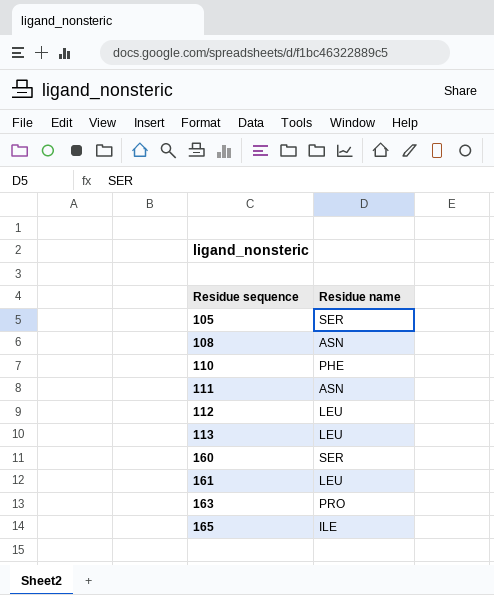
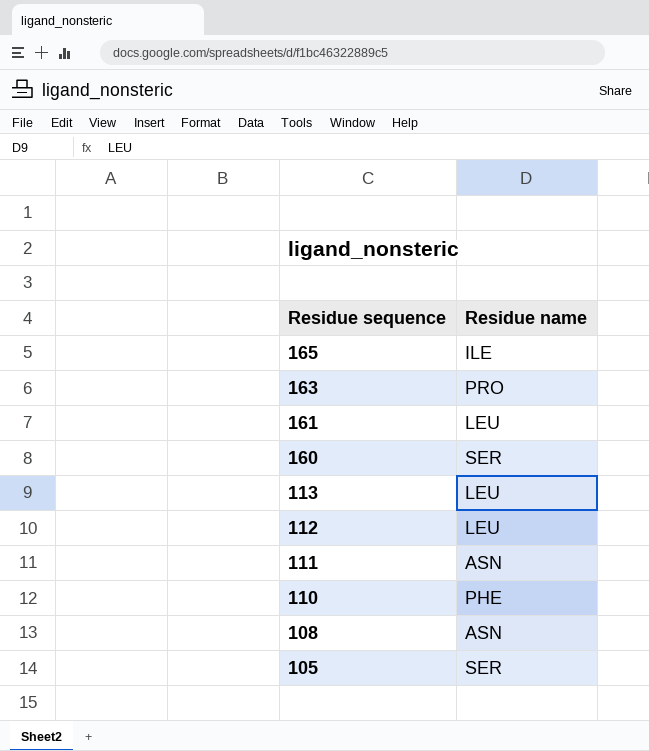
row order: Residue sequence ascending -> Residue sequence descending

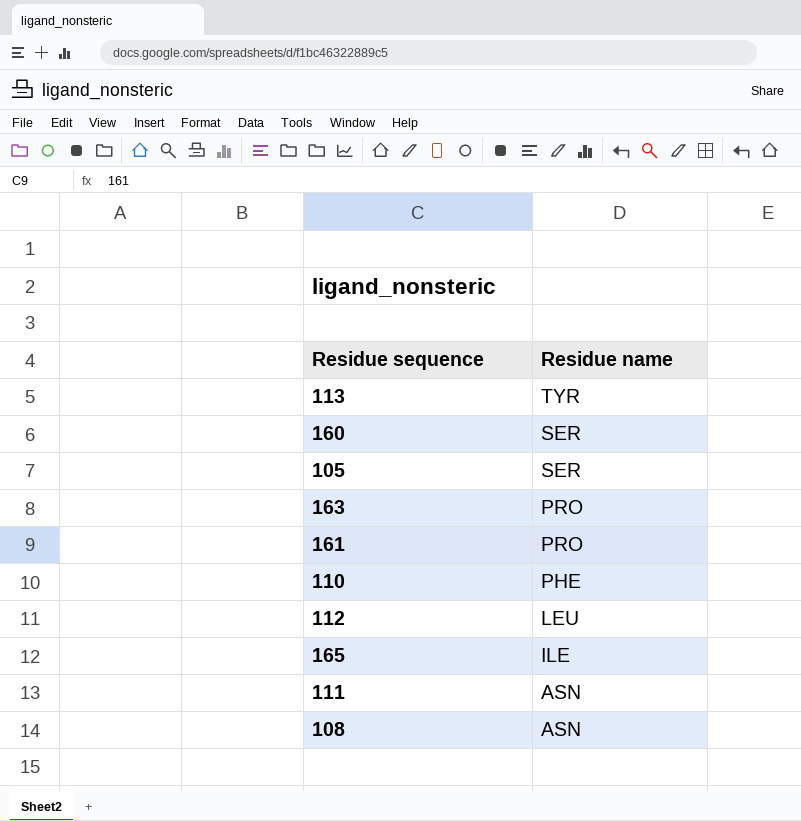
row order: Residue sequence descending -> Residue name descending
113 | Residue name: LEU -> TYR
161 | Residue name: LEU -> PRO

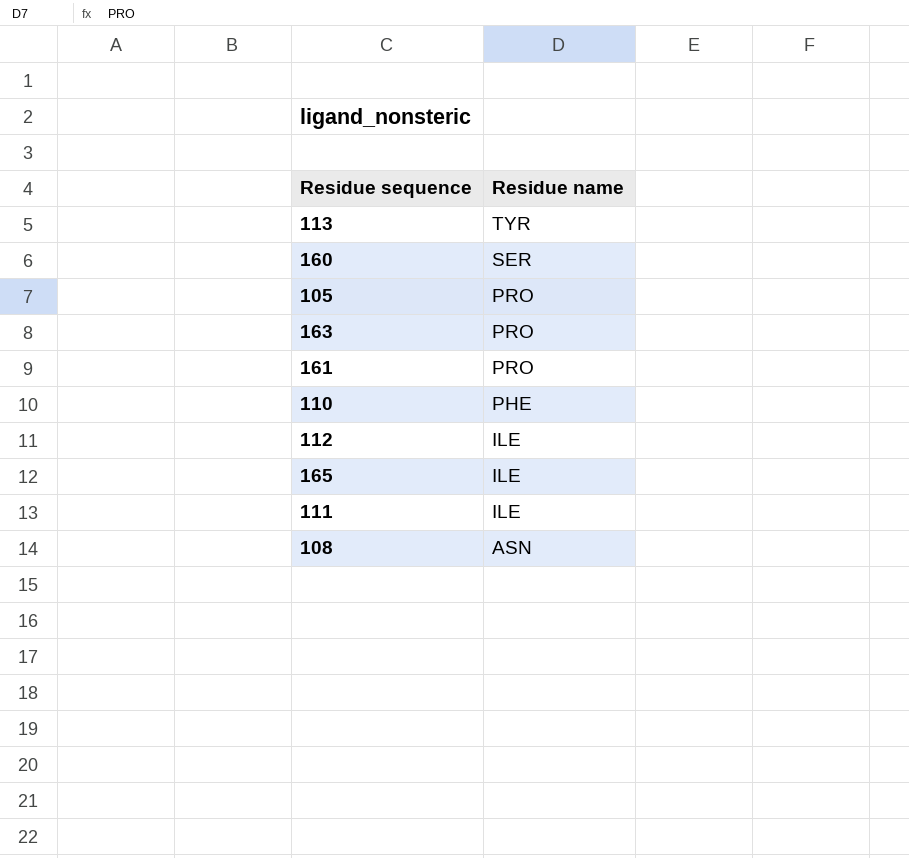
105 | Residue name: SER -> PRO
112 | Residue name: LEU -> ILE
111 | Residue name: ASN -> ILE

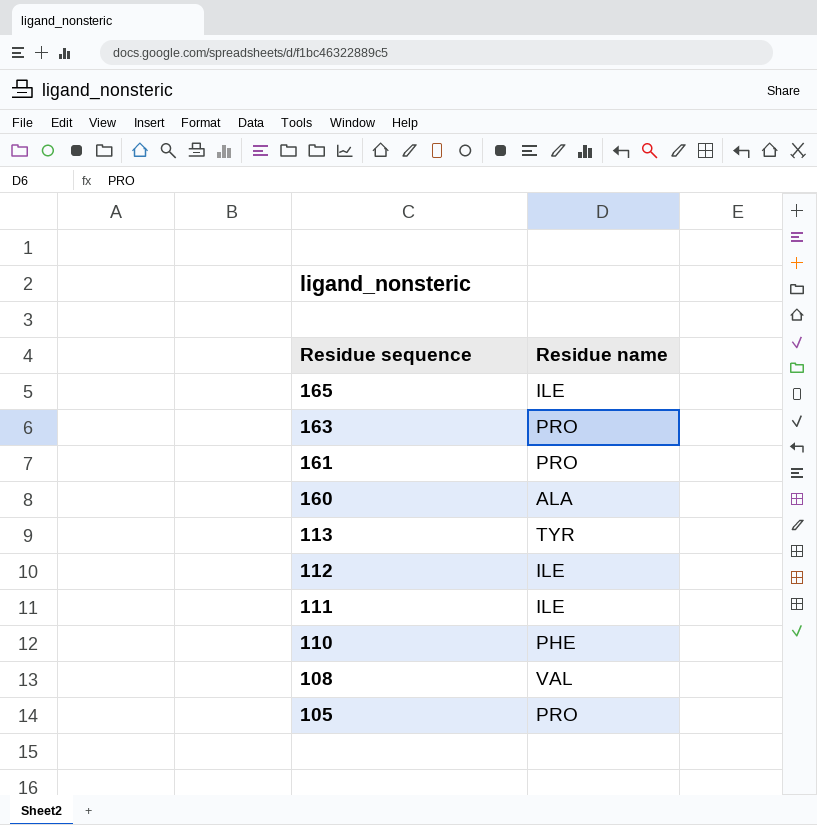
row order: Residue name descending -> Residue sequence descending
160 | Residue name: SER -> ALA
108 | Residue name: ASN -> VAL

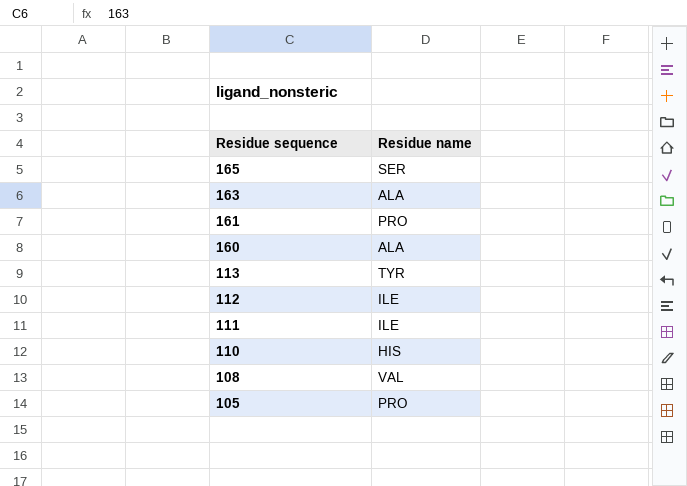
165 | Residue name: ILE -> SER
163 | Residue name: PRO -> ALA
110 | Residue name: PHE -> HIS

